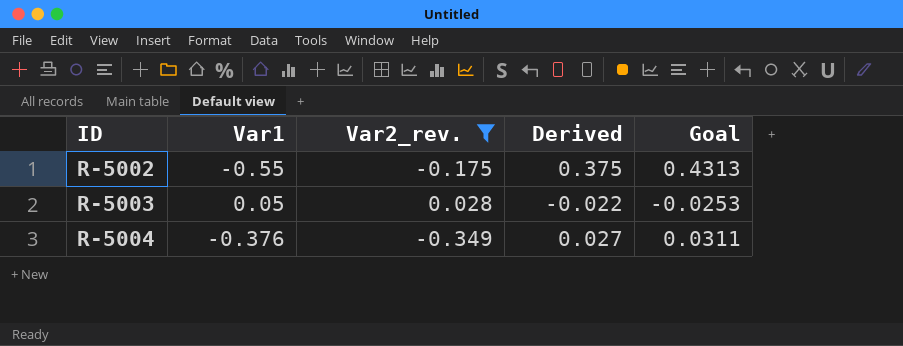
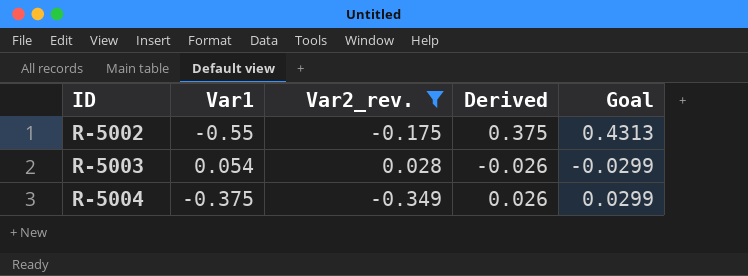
R-5003 | Var1: 0.05 -> 0.054
R-5003 | Derived: -0.022 -> -0.026
R-5003 | Goal: -0.0253 -> -0.0299
R-5004 | Var1: -0.376 -> -0.375
R-5004 | Derived: 0.027 -> 0.026
R-5004 | Goal: 0.0311 -> 0.0299

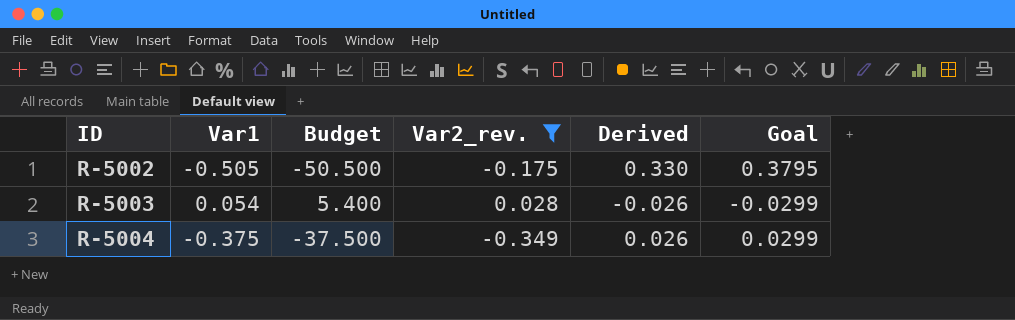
column Budget | formula: none -> [Var1] * 100
R-5002 | Var1: -0.55 -> -0.505
R-5002 | Derived: 0.375 -> 0.330
R-5002 | Goal: 0.4313 -> 0.3795

